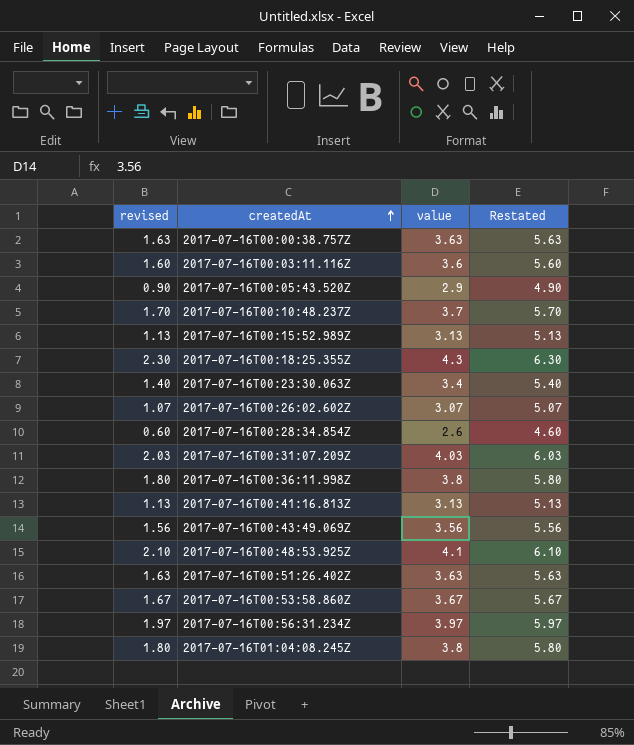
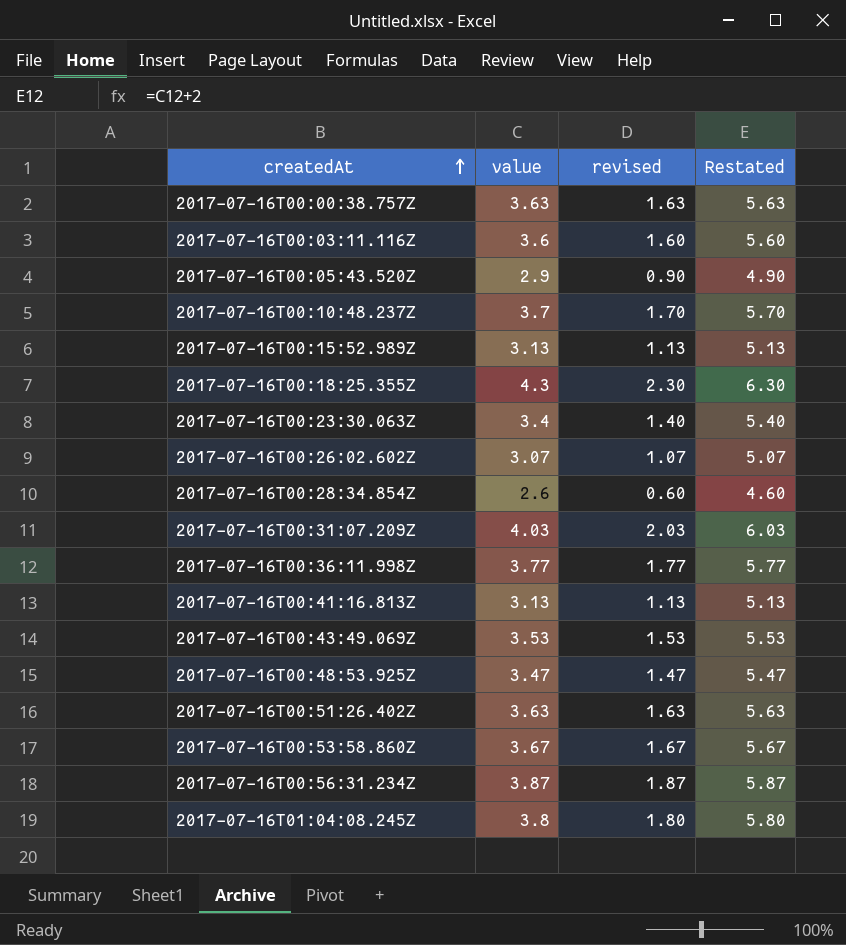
column revised | position: 1 -> 3
2017-07-16T00:36:11.998Z | value: 3.8 -> 3.77
2017-07-16T00:36:11.998Z | revised: 1.80 -> 1.77
2017-07-16T00:36:11.998Z | Restated: 5.80 -> 5.77
2017-07-16T00:43:49.069Z | value: 3.56 -> 3.53
2017-07-16T00:43:49.069Z | revised: 1.56 -> 1.53
2017-07-16T00:43:49.069Z | Restated: 5.56 -> 5.53
2017-07-16T00:48:53.925Z | value: 4.1 -> 3.47
2017-07-16T00:48:53.925Z | revised: 2.10 -> 1.47
2017-07-16T00:48:53.925Z | Restated: 6.10 -> 5.47
2017-07-16T00:56:31.234Z | value: 3.97 -> 3.87
2017-07-16T00:56:31.234Z | revised: 1.97 -> 1.87
2017-07-16T00:56:31.234Z | Restated: 5.97 -> 5.87

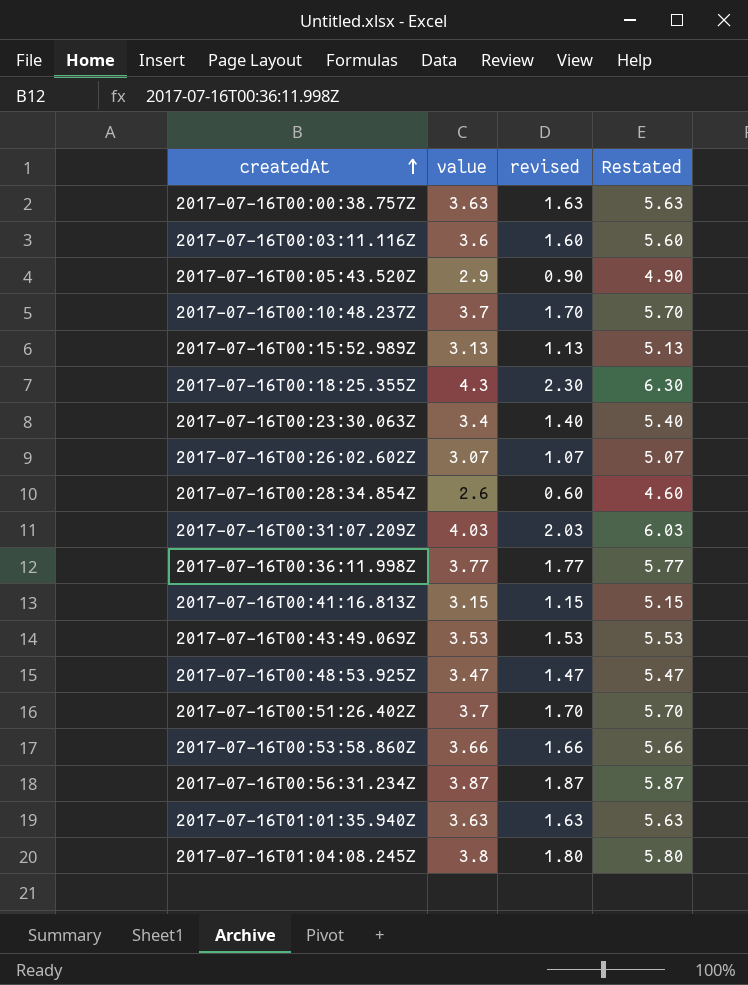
2017-07-16T00:41:16.813Z | value: 3.13 -> 3.15
2017-07-16T00:41:16.813Z | revised: 1.13 -> 1.15
2017-07-16T00:41:16.813Z | Restated: 5.13 -> 5.15
2017-07-16T00:51:26.402Z | value: 3.63 -> 3.7
2017-07-16T00:51:26.402Z | revised: 1.63 -> 1.70
2017-07-16T00:51:26.402Z | Restated: 5.63 -> 5.70
2017-07-16T00:53:58.860Z | value: 3.67 -> 3.66
2017-07-16T00:53:58.860Z | revised: 1.67 -> 1.66
2017-07-16T00:53:58.860Z | Restated: 5.67 -> 5.66
row 2017-07-16T01:01:35.940Z: none -> 3.63 | 1.63 | 5.63

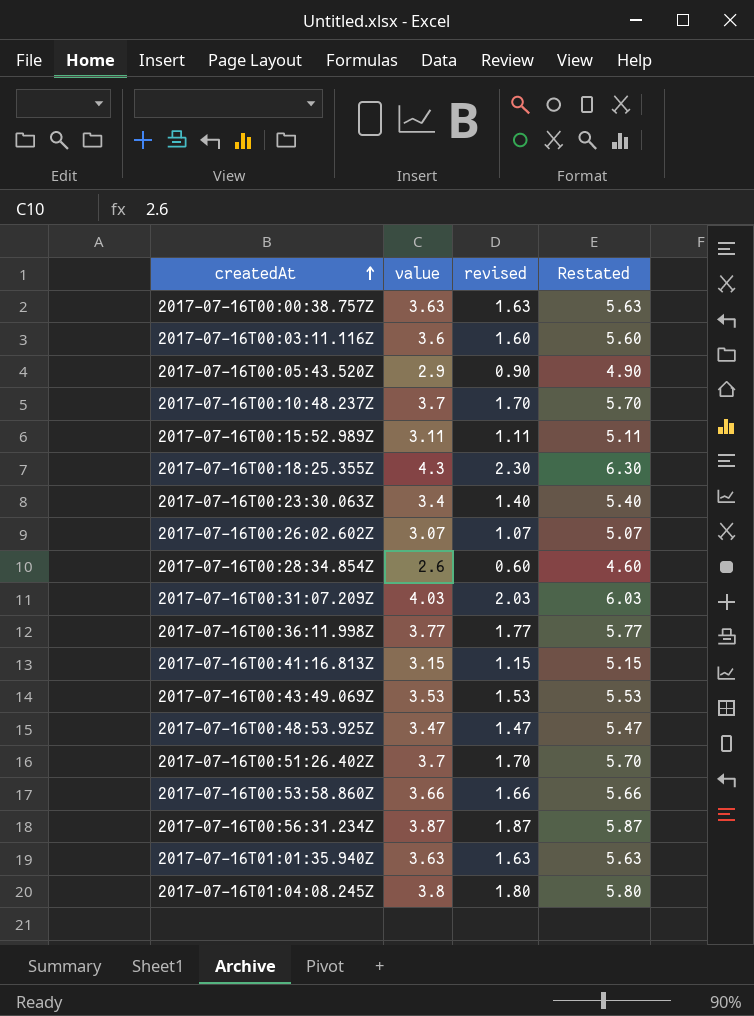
2017-07-16T00:15:52.989Z | value: 3.13 -> 3.11
2017-07-16T00:15:52.989Z | revised: 1.13 -> 1.11
2017-07-16T00:15:52.989Z | Restated: 5.13 -> 5.11

